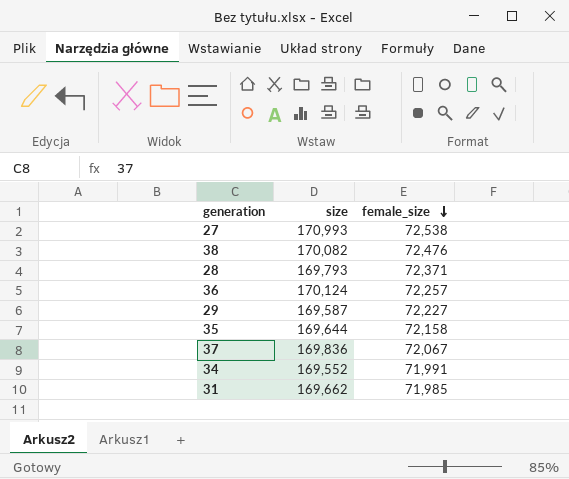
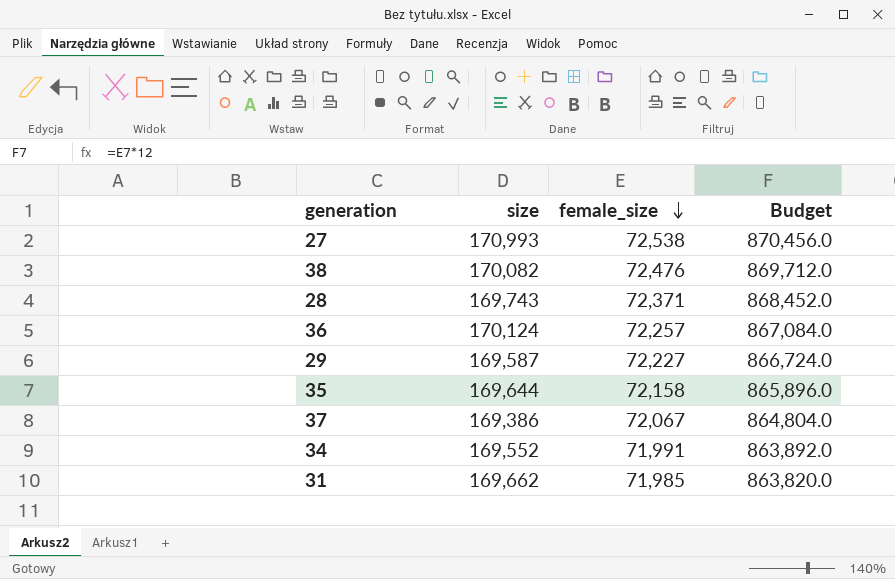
column Budget | formula: none -> [female_size] * 12
28 | size: 169,793 -> 169,743
37 | size: 169,836 -> 169,386

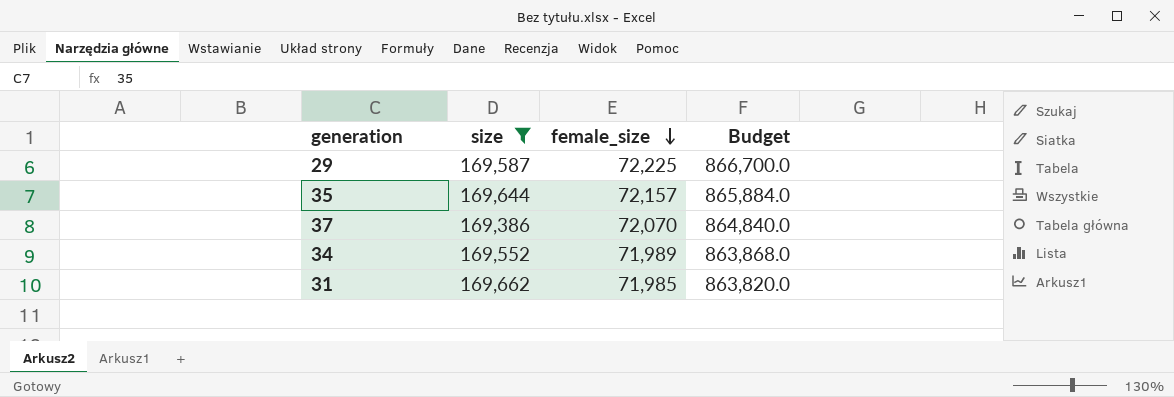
filter: none -> size <= 169,662
29 | female_size: 72,227 -> 72,225
29 | Budget: 866,724.0 -> 866,700.0
35 | female_size: 72,158 -> 72,157
35 | Budget: 865,896.0 -> 865,884.0
37 | female_size: 72,067 -> 72,070
37 | Budget: 864,804.0 -> 864,840.0
34 | female_size: 71,991 -> 71,989
34 | Budget: 863,892.0 -> 863,868.0

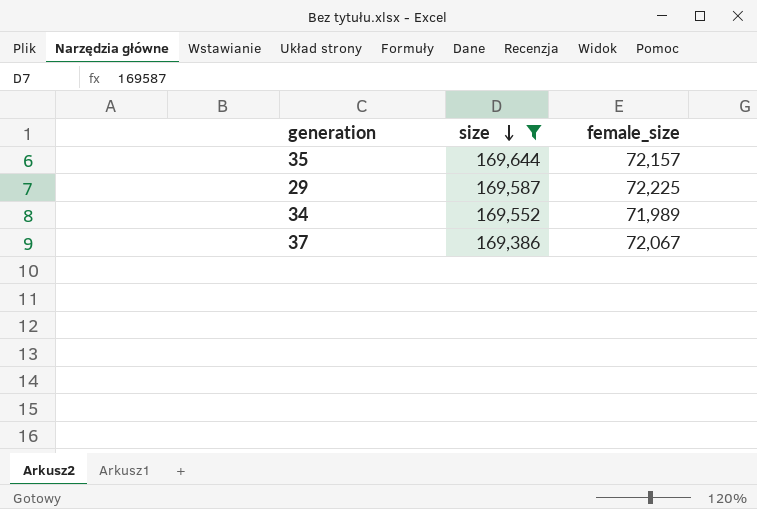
row order: female_size descending -> size descending
column Budget | formula: [female_size] * 12 -> none
row 31: 169,662 | 71,985 | 863,820.0 -> none
37 | female_size: 72,070 -> 72,067

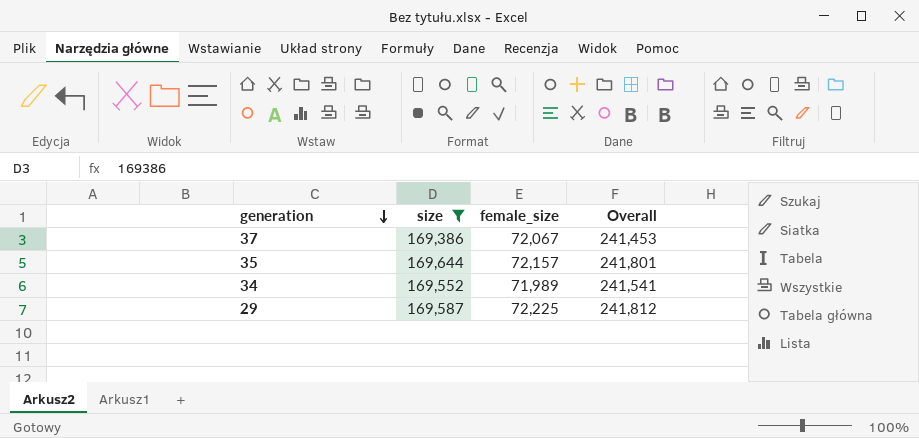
row order: size descending -> generation descending
column Overall | formula: none -> [size] + [female_size]

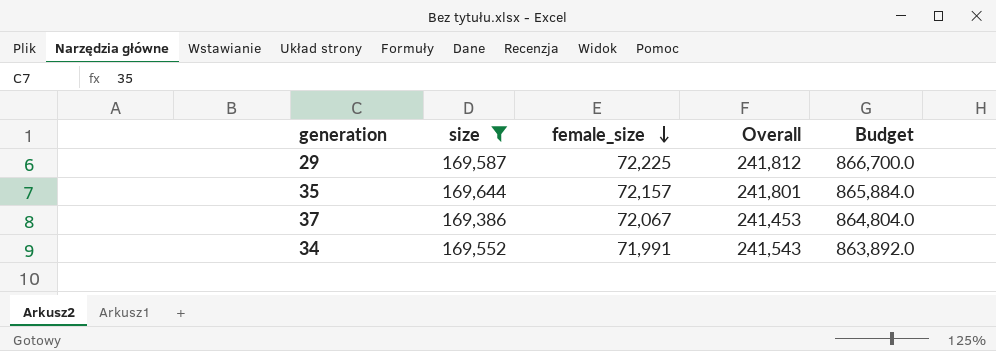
row order: generation descending -> female_size descending
column Budget | formula: none -> [female_size] * 12
34 | female_size: 71,989 -> 71,991
34 | Overall: 241,541 -> 241,543

